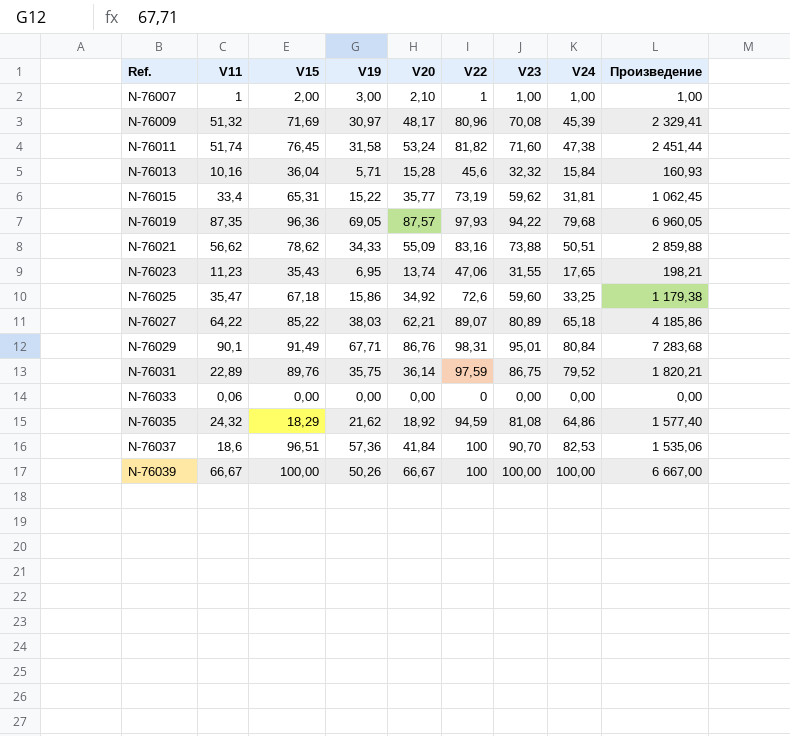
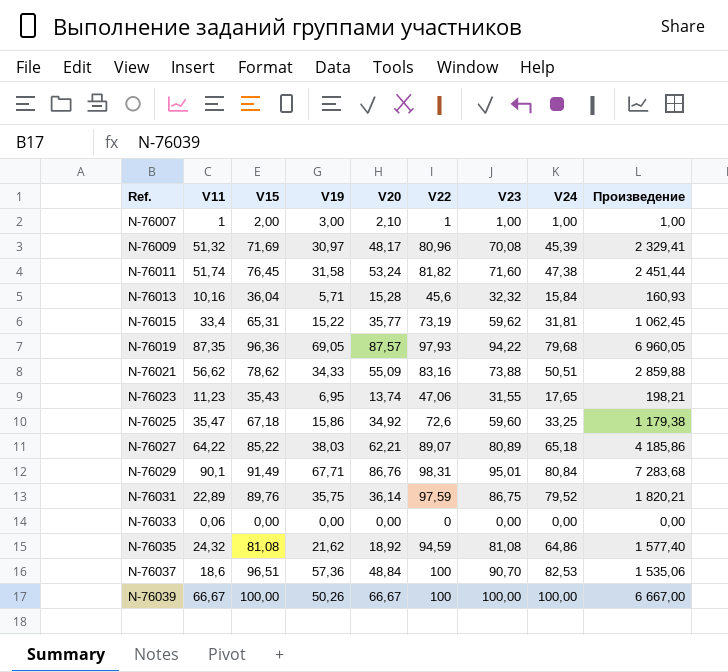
N-76035 | V15: 18,29 -> 81,08
N-76037 | V20: 41,84 -> 48,84

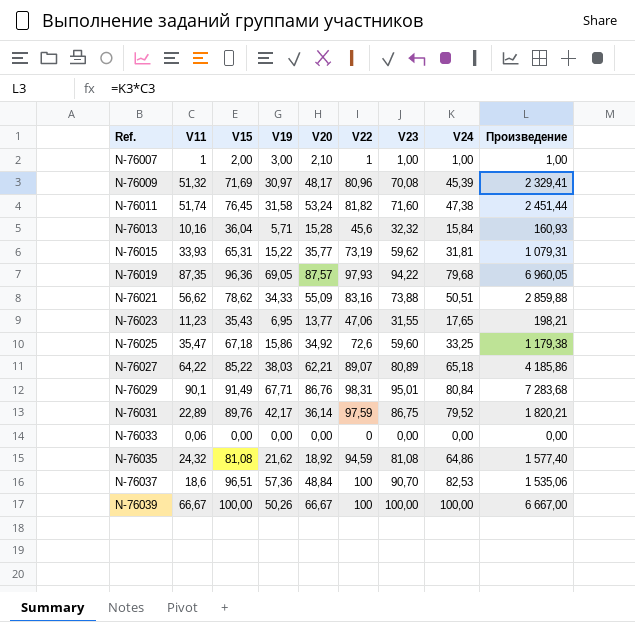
N-76015 | V11: 33,4 -> 33,93
N-76015 | Произведение: 1 062,45 -> 1 079,31
N-76023 | V20: 13,74 -> 13,77
N-76031 | V19: 35,75 -> 42,17

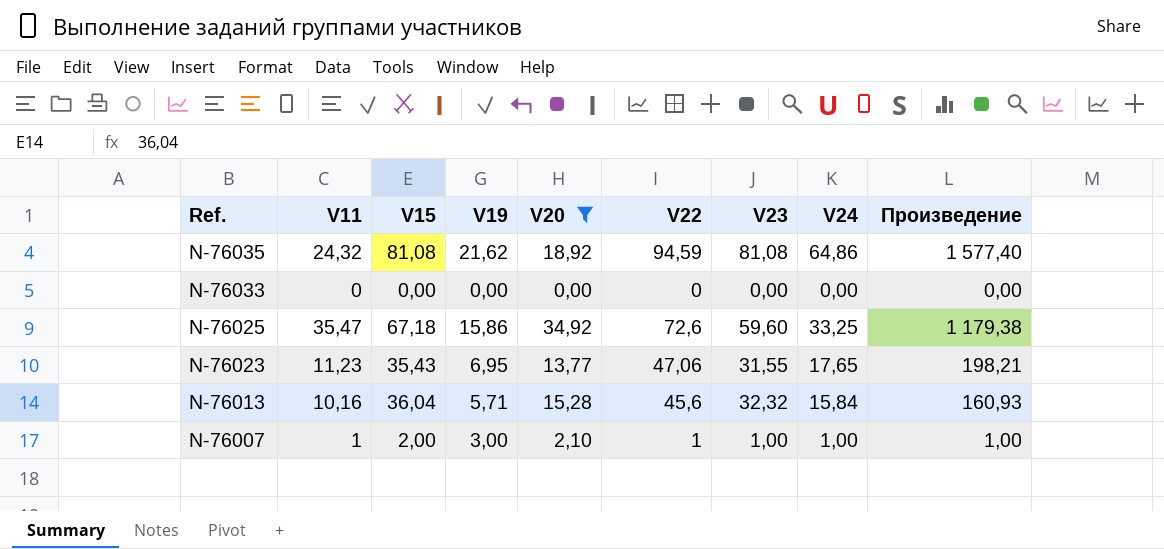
filter: none -> V20 <= 34,92
row order: Ref. ascending -> Ref. descending
N-76033 | V11: 0,06 -> 0

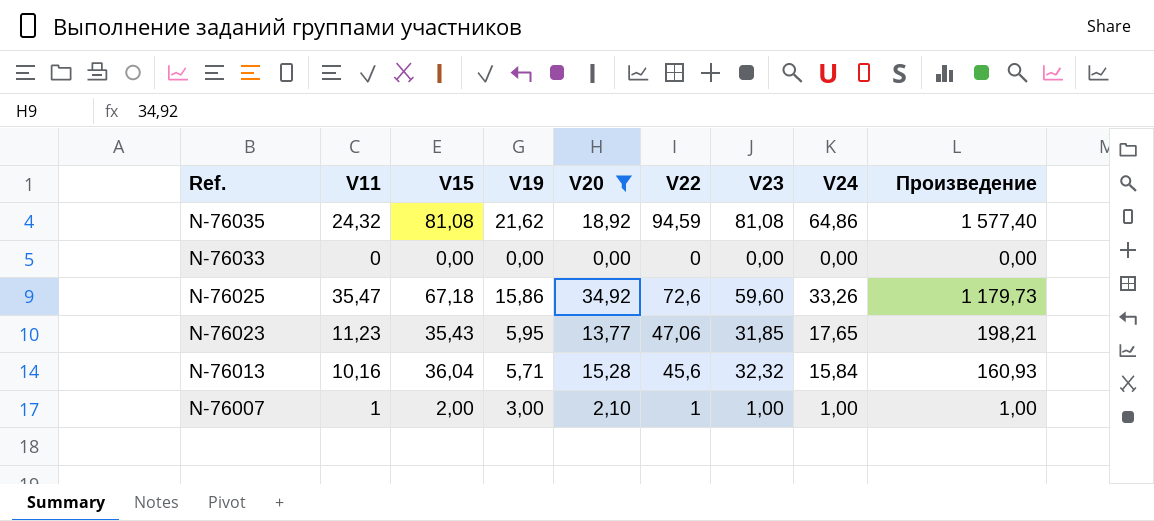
N-76025 | V24: 33,25 -> 33,26
N-76025 | Произведение: 1 179,38 -> 1 179,73
N-76023 | V19: 6,95 -> 5,95
N-76023 | V23: 31,55 -> 31,85

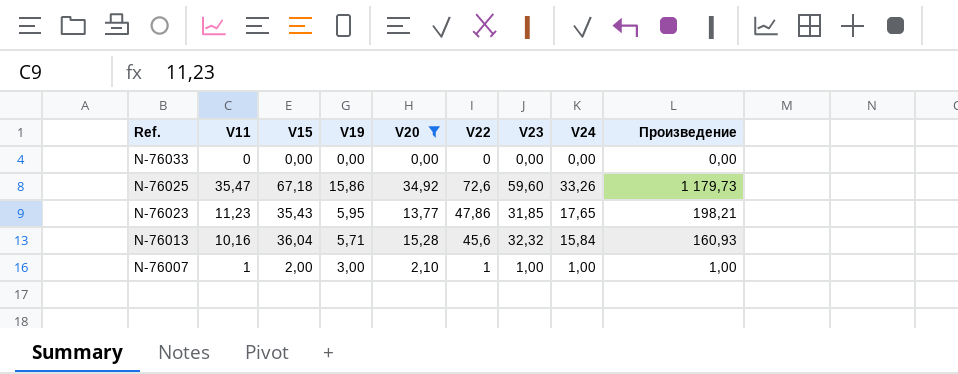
row N-76035: 24,32 | 81,08 | 21,62 | 18,92 | 94,59 | 81,08 | 64,86 | 1 577,40 -> none
N-76023 | V22: 47,06 -> 47,86

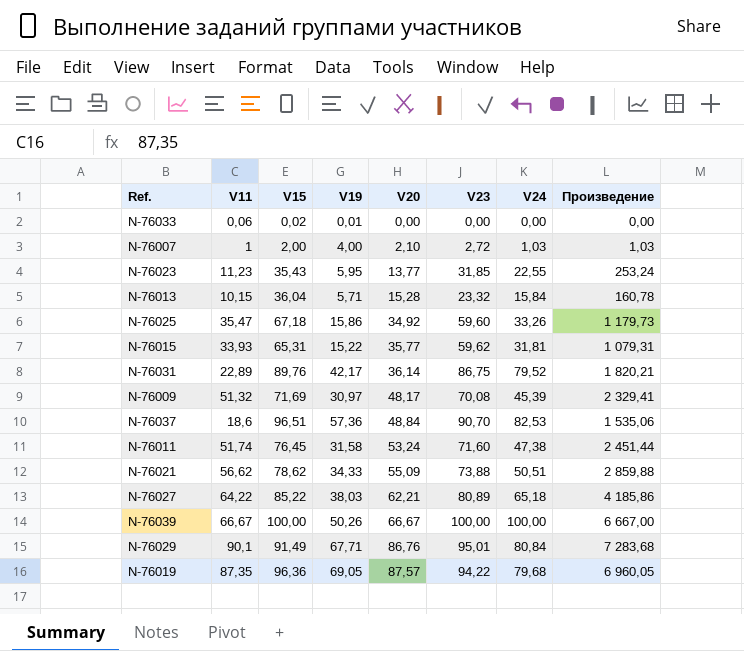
filter: V20 <= 34,92 -> none
row order: Ref. descending -> V20 ascending
column V22 | position: 6 -> none
N-76033 | V11: 0 -> 0,06
N-76033 | V15: 0,00 -> 0,02
N-76033 | V19: 0,00 -> 0,01
N-76007 | V19: 3,00 -> 4,00
N-76007 | V23: 1,00 -> 2,72
N-76007 | V24: 1,00 -> 1,03
N-76007 | Произведение: 1,00 -> 1,03
N-76023 | V24: 17,65 -> 22,55
N-76023 | Произведение: 198,21 -> 253,24
N-76013 | V11: 10,16 -> 10,15
N-76013 | V23: 32,32 -> 23,32
N-76013 | Произведение: 160,93 -> 160,78

